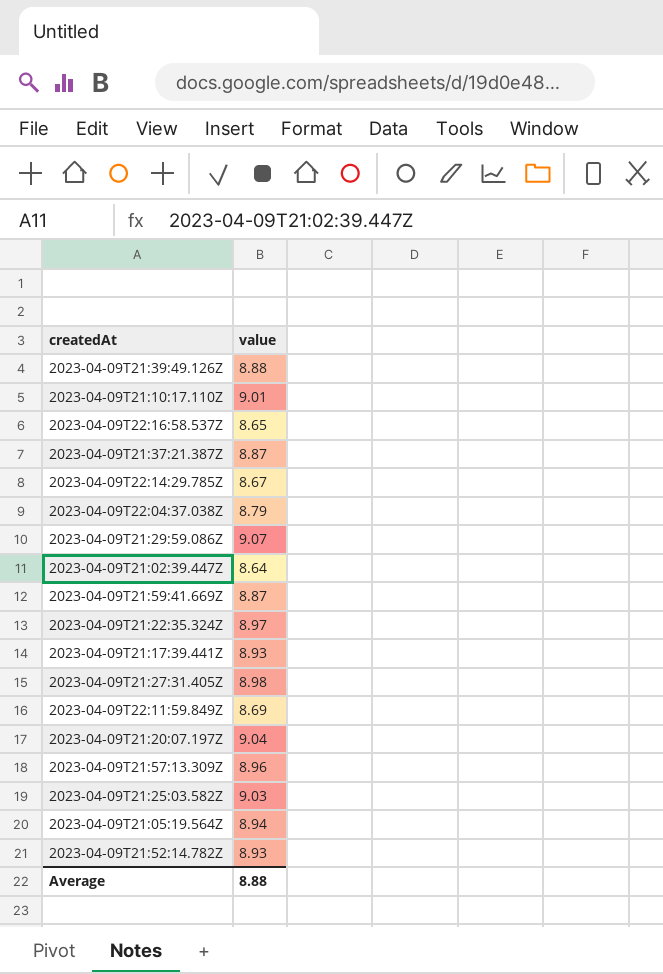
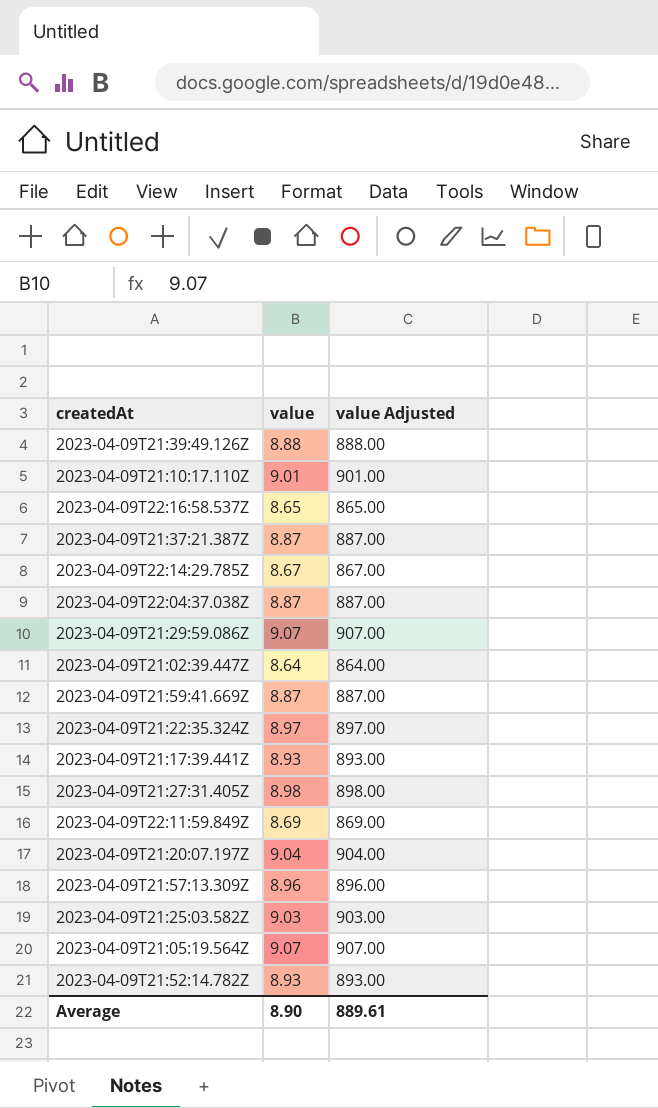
column value Adjusted | formula: none -> [value] * 100
2023-04-09T22:04:37.038Z | value: 8.79 -> 8.87
2023-04-09T21:05:19.564Z | value: 8.94 -> 9.07
Average | value: 8.88 -> 8.90

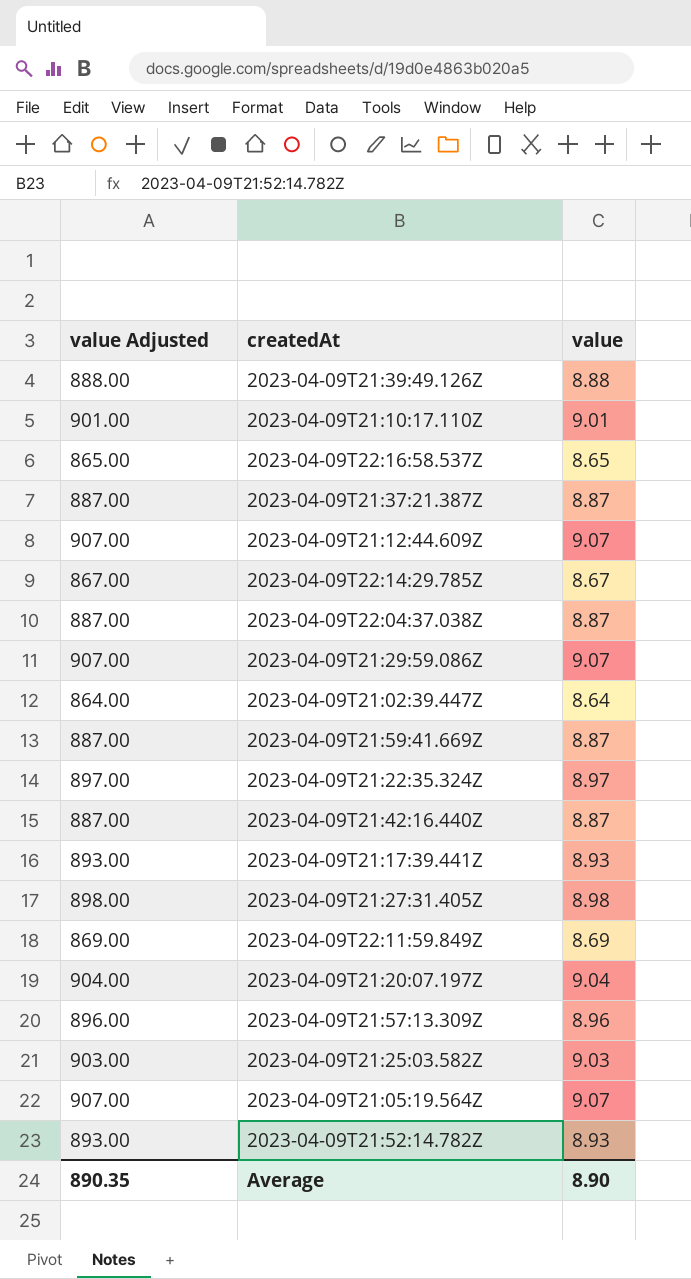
column value Adjusted | position: 3 -> 1
row 2023-04-09T21:12:44.609Z: none -> 907.00 | 9.07
row 2023-04-09T21:42:16.440Z: none -> 887.00 | 8.87
Average | value Adjusted: 889.61 -> 890.35

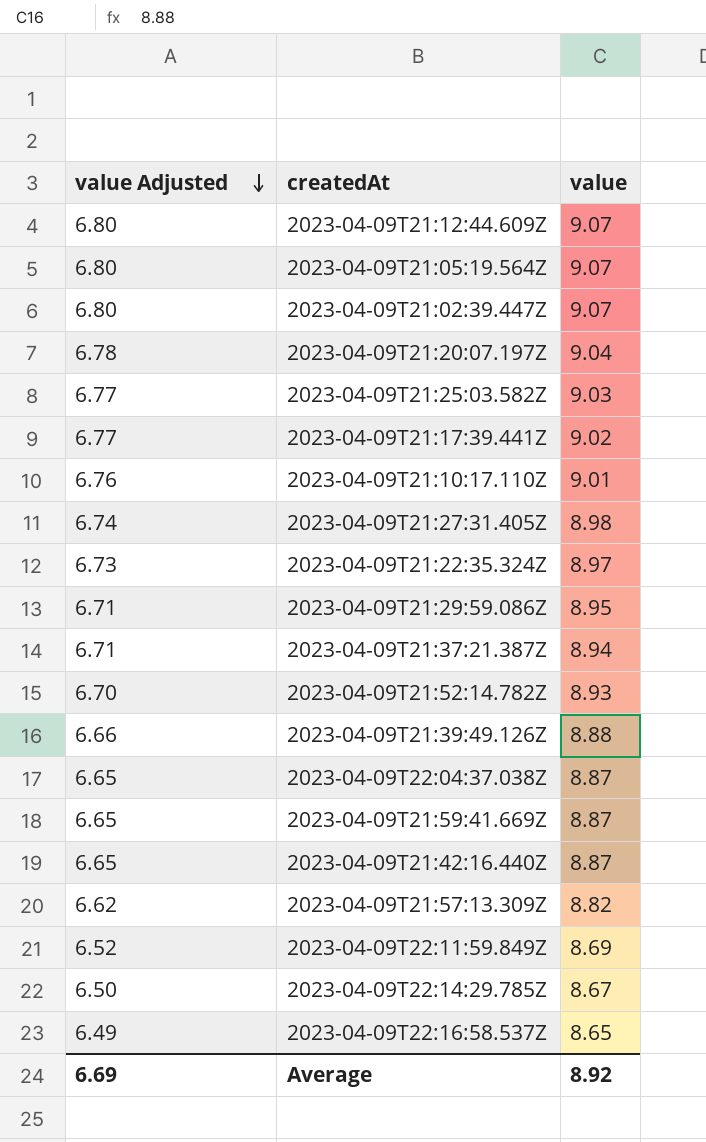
row order: none -> value Adjusted descending
column value Adjusted | formula: [value] * 100 -> [value] * 0.75
2023-04-09T21:02:39.447Z | value: 8.64 -> 9.07
2023-04-09T21:17:39.441Z | value: 8.93 -> 9.02
2023-04-09T21:29:59.086Z | value: 9.07 -> 8.95
2023-04-09T21:37:21.387Z | value: 8.87 -> 8.94
2023-04-09T21:57:13.309Z | value: 8.96 -> 8.82
Average | value Adjusted: 890.35 -> 6.69
Average | value: 8.90 -> 8.92

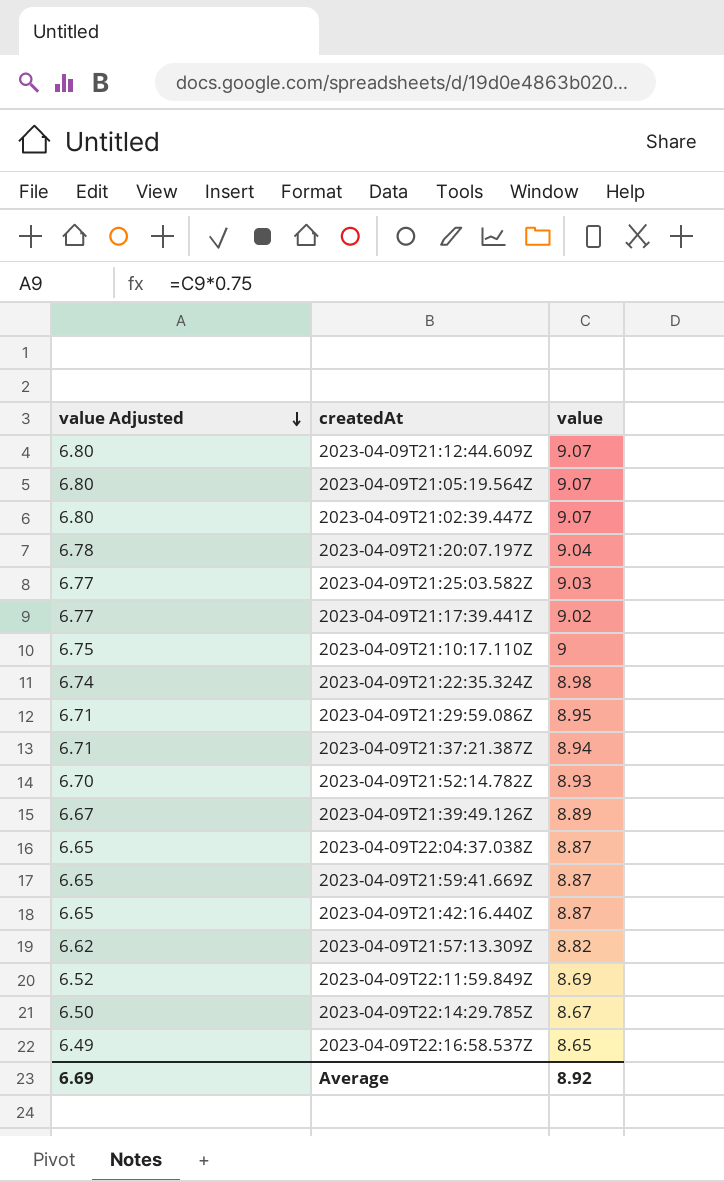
row 2023-04-09T21:27:31.405Z: 6.74 | 8.98 -> none
2023-04-09T21:10:17.110Z | value Adjusted: 6.76 -> 6.75
2023-04-09T21:10:17.110Z | value: 9.01 -> 9
2023-04-09T21:22:35.324Z | value Adjusted: 6.73 -> 6.74
2023-04-09T21:22:35.324Z | value: 8.97 -> 8.98
2023-04-09T21:39:49.126Z | value Adjusted: 6.66 -> 6.67
2023-04-09T21:39:49.126Z | value: 8.88 -> 8.89

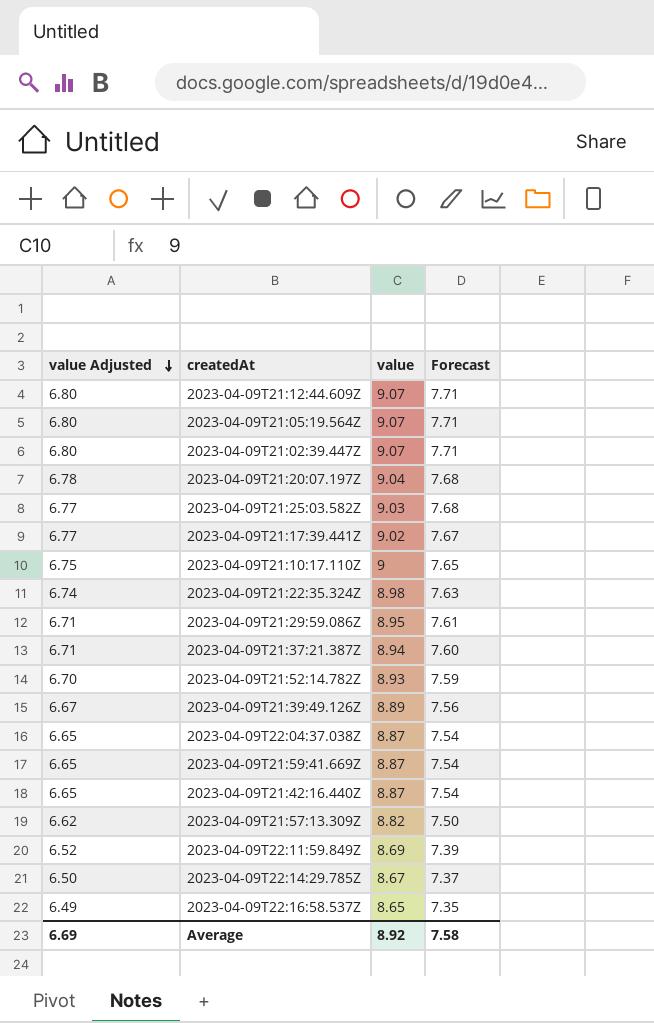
column Forecast | formula: none -> [value] * 0.85

